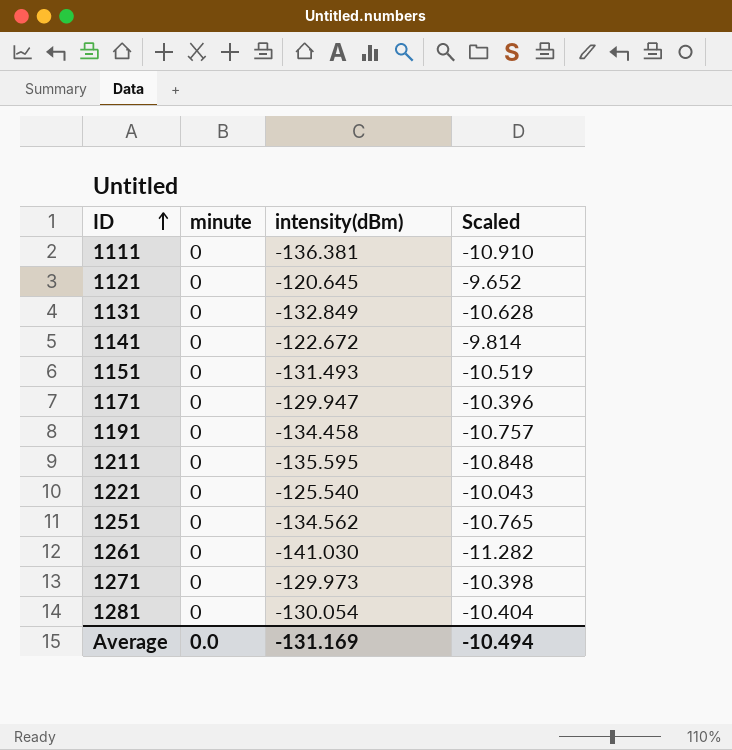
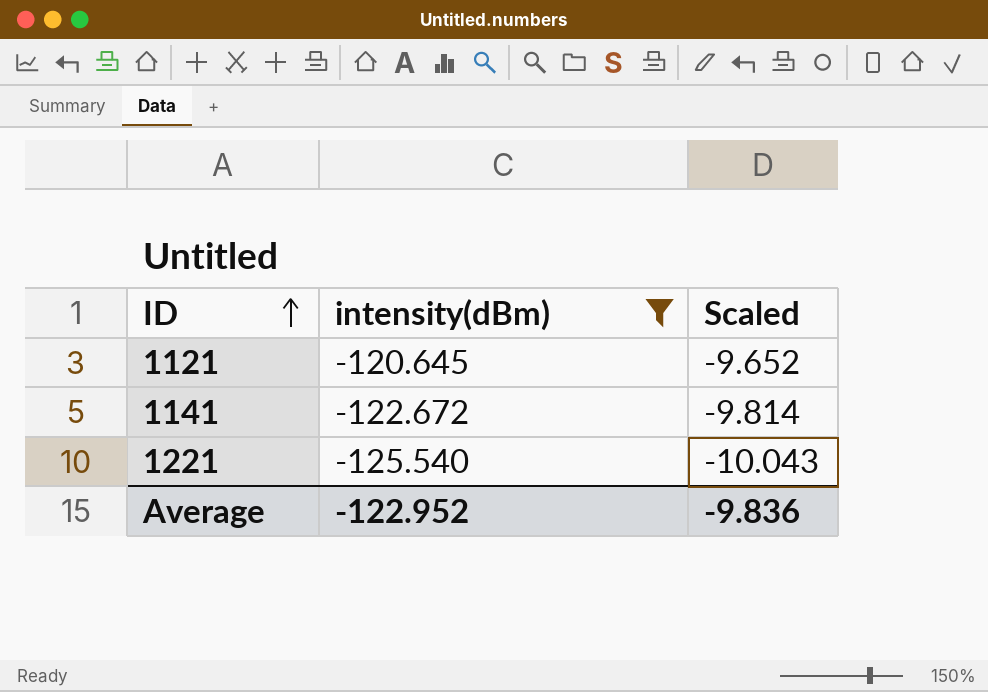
filter: none -> intensity(dBm) >= -125.540
column minute | position: 2 -> none
Average | intensity(dBm): -131.169 -> -122.952
Average | Scaled: -10.494 -> -9.836

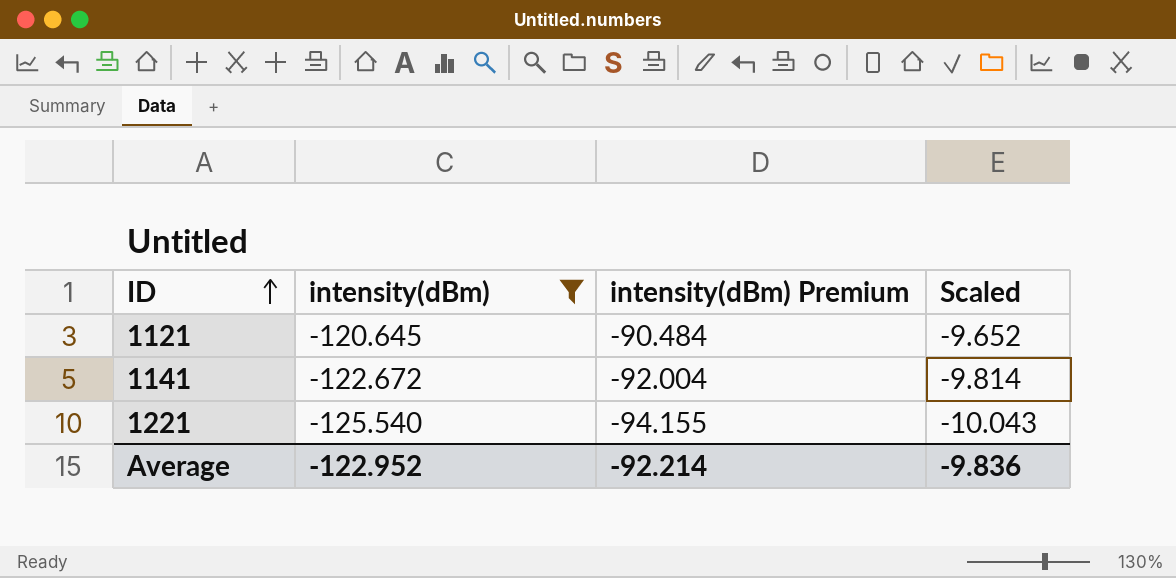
column intensity(dBm) Premium | formula: none -> [intensity(dBm)] * 0.75

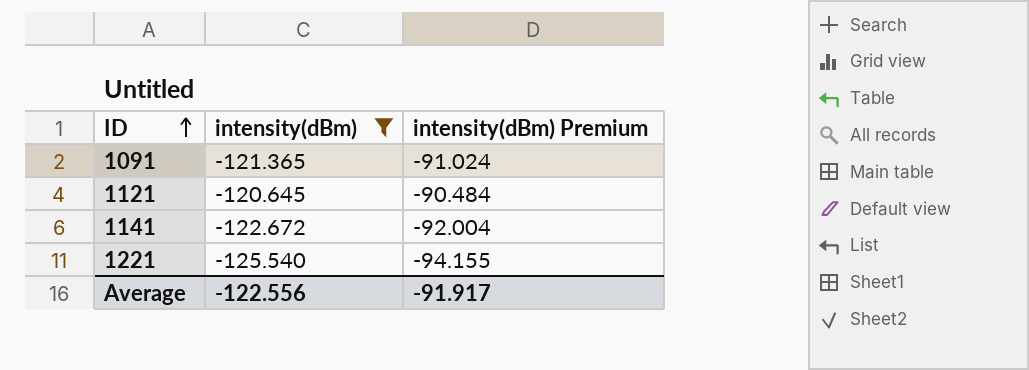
column Scaled | formula: [intensity(dBm)] * 0.08 -> none
row 1091: none -> -121.365 | -91.024
Average | intensity(dBm): -122.952 -> -122.556
Average | intensity(dBm) Premium: -92.214 -> -91.917

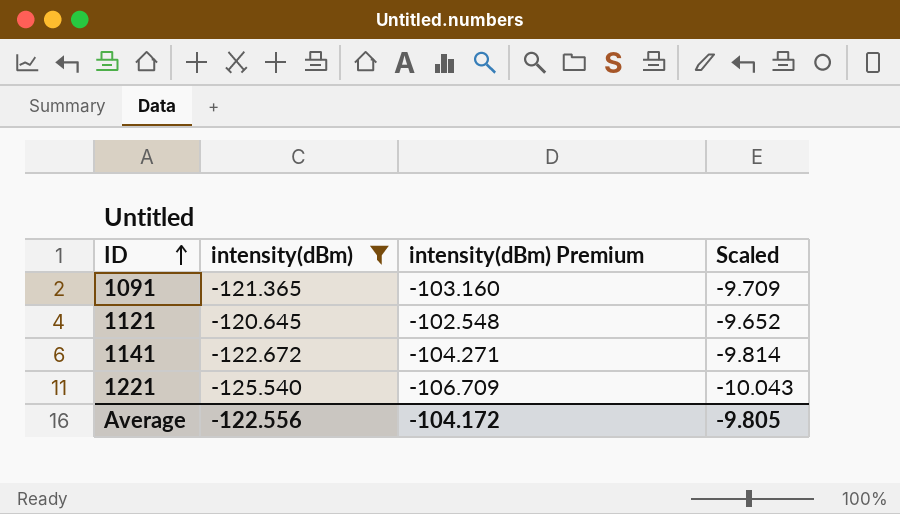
column intensity(dBm) Premium | formula: [intensity(dBm)] * 0.75 -> [intensity(dBm)] * 0.85
column Scaled | formula: none -> [intensity(dBm)] * 0.08
Average | intensity(dBm) Premium: -91.917 -> -104.172

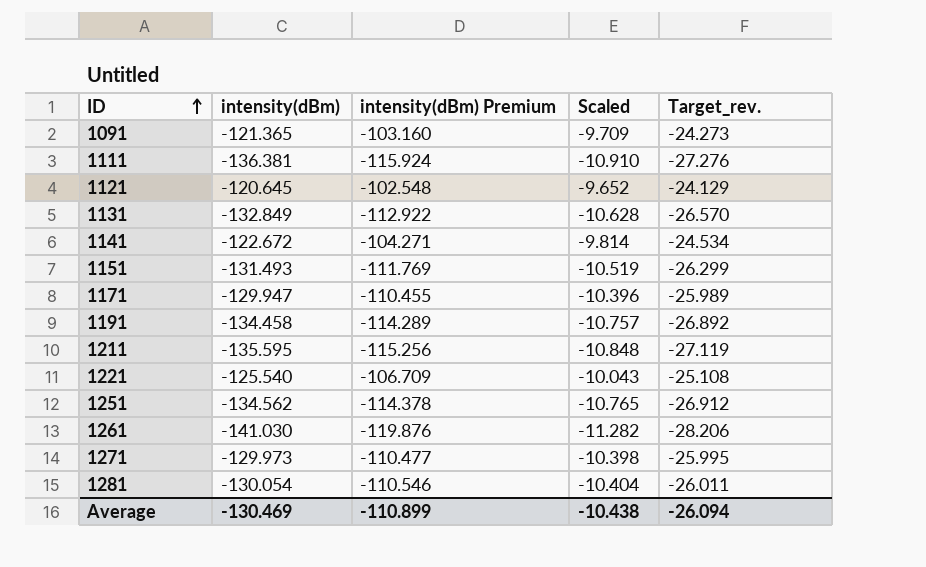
filter: intensity(dBm) >= -125.540 -> none
column Target_rev. | formula: none -> [intensity(dBm)] * 0.2
Average | intensity(dBm): -122.556 -> -130.469
Average | intensity(dBm) Premium: -104.172 -> -110.899
Average | Scaled: -9.805 -> -10.438

